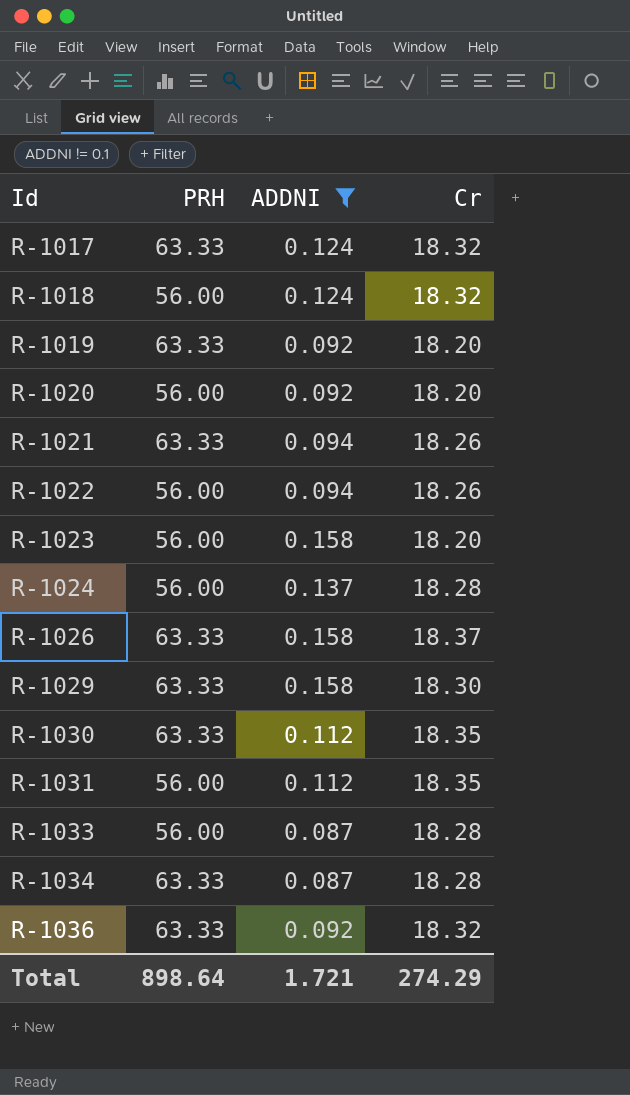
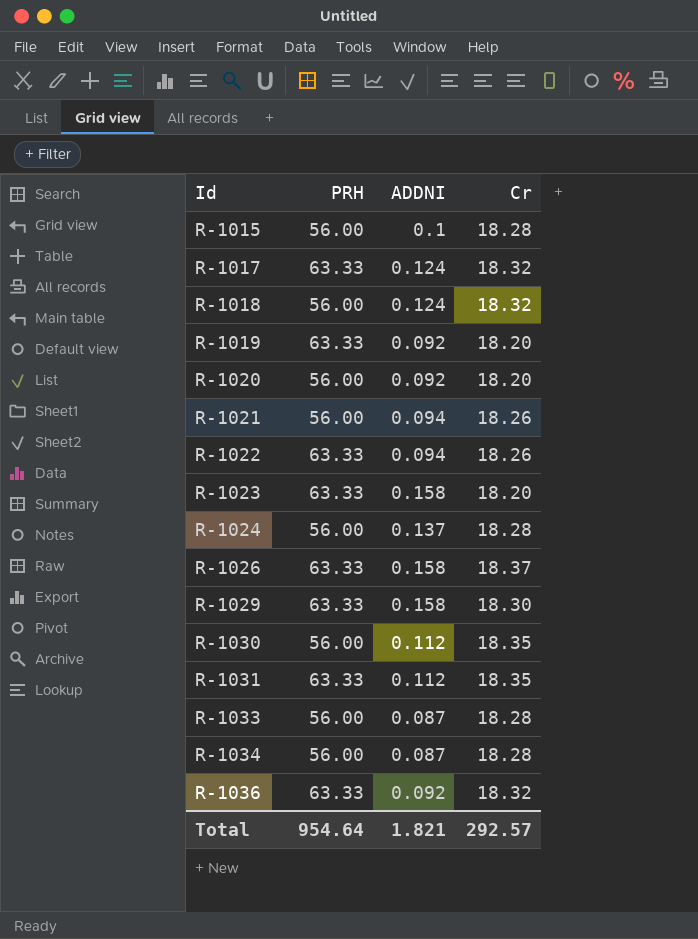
filter: ADDNI != 0.1 -> none
R-1021 | PRH: 63.33 -> 56.00
R-1022 | PRH: 56.00 -> 63.33
R-1023 | PRH: 56.00 -> 63.33
R-1030 | PRH: 63.33 -> 56.00
R-1031 | PRH: 56.00 -> 63.33
R-1034 | PRH: 63.33 -> 56.00
Total | PRH: 898.64 -> 954.64
Total | ADDNI: 1.721 -> 1.821
Total | Cr: 274.29 -> 292.57

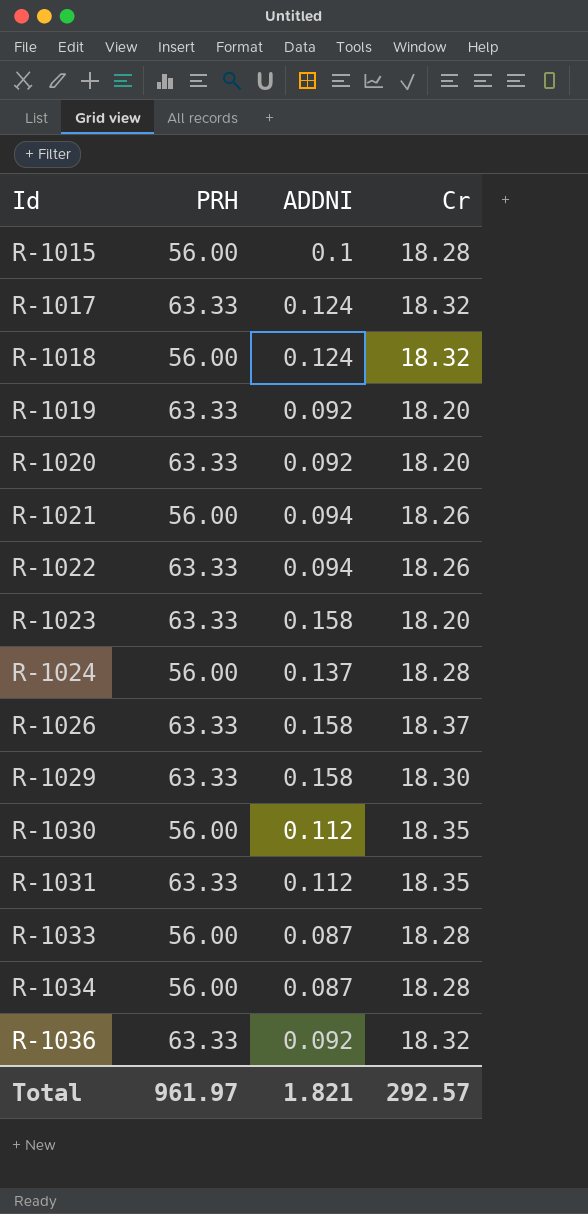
R-1020 | PRH: 56.00 -> 63.33
Total | PRH: 954.64 -> 961.97

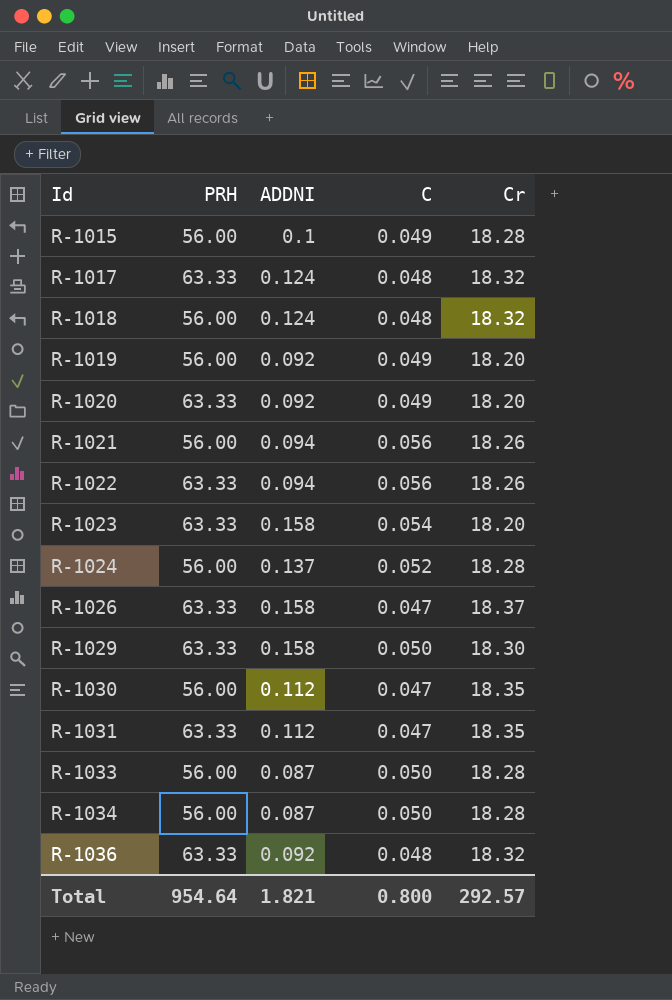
column C | position: none -> 4
R-1019 | PRH: 63.33 -> 56.00
Total | PRH: 961.97 -> 954.64

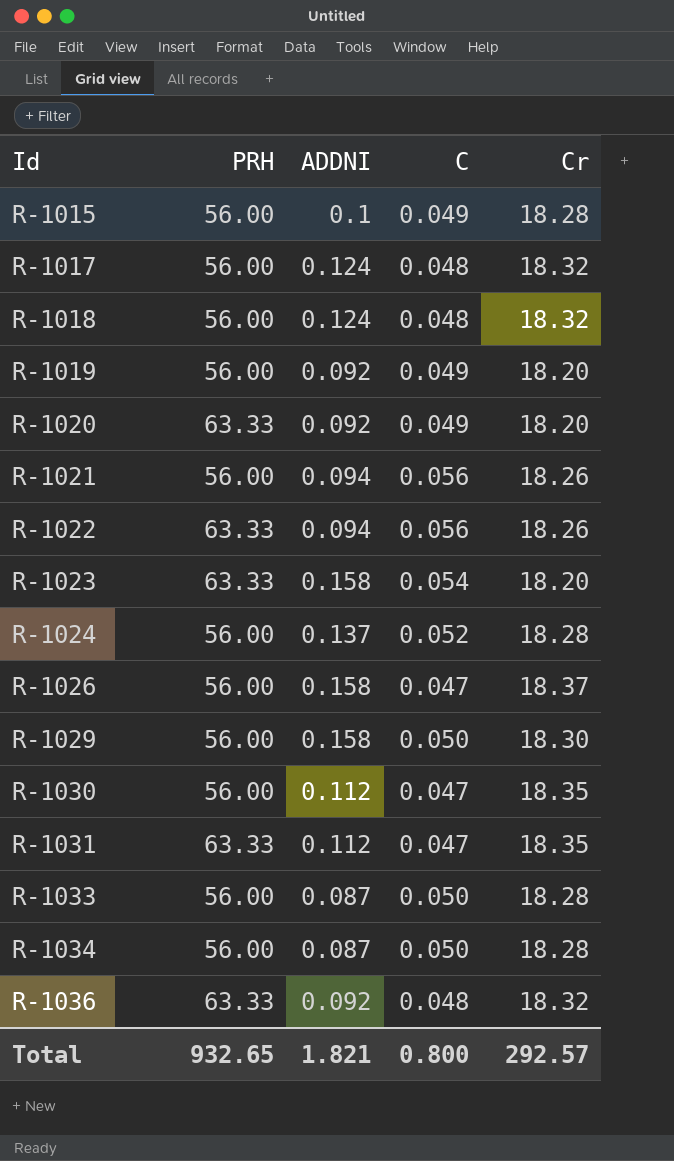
R-1017 | PRH: 63.33 -> 56.00
R-1026 | PRH: 63.33 -> 56.00
R-1029 | PRH: 63.33 -> 56.00
Total | PRH: 954.64 -> 932.65

